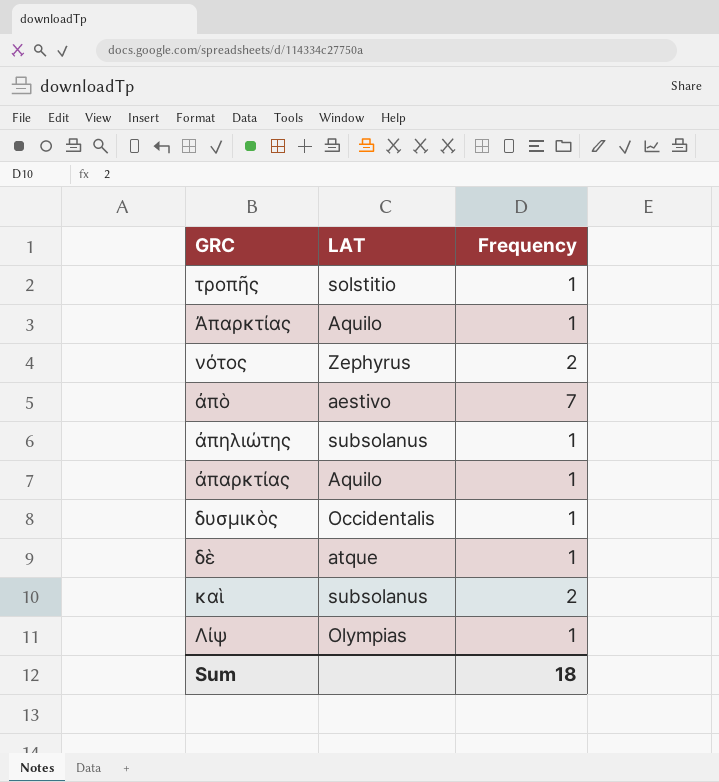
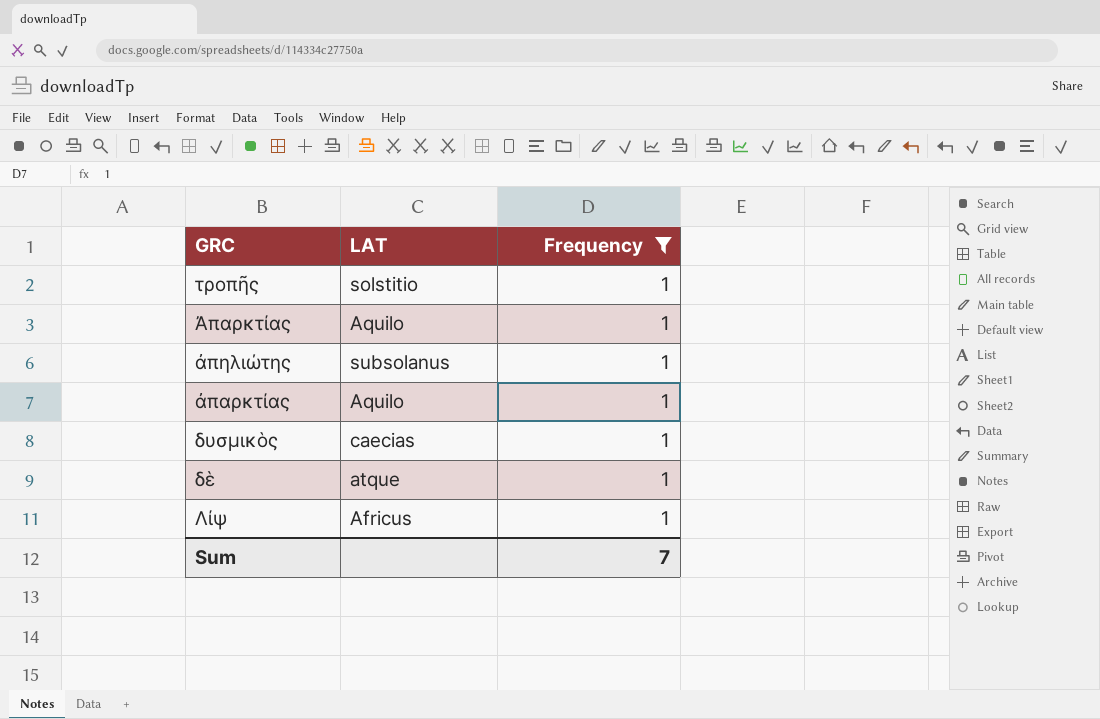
filter: none -> Frequency = 1
δυσμικὸς | LAT: Occidentalis -> caecias
Λίψ | LAT: Olympias -> Africus
Sum | Frequency: 18 -> 7

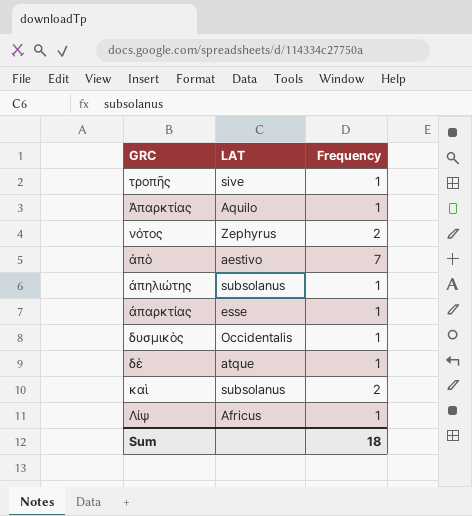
filter: Frequency = 1 -> none
τροπῆς | LAT: solstitio -> sive
ἀπαρκτίας | LAT: Aquilo -> esse
δυσμικὸς | LAT: caecias -> Occidentalis
Sum | Frequency: 7 -> 18

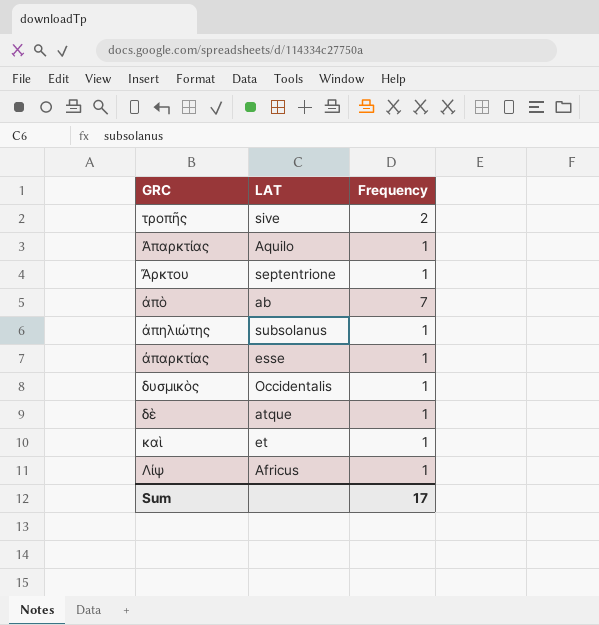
row νότος: Zephyrus | 2 -> none
τροπῆς | Frequency: 1 -> 2
row Ἄρκτου: none -> septentrione | 1
ἀπὸ | LAT: aestivo -> ab
καὶ | LAT: subsolanus -> et
καὶ | Frequency: 2 -> 1
Sum | Frequency: 18 -> 17

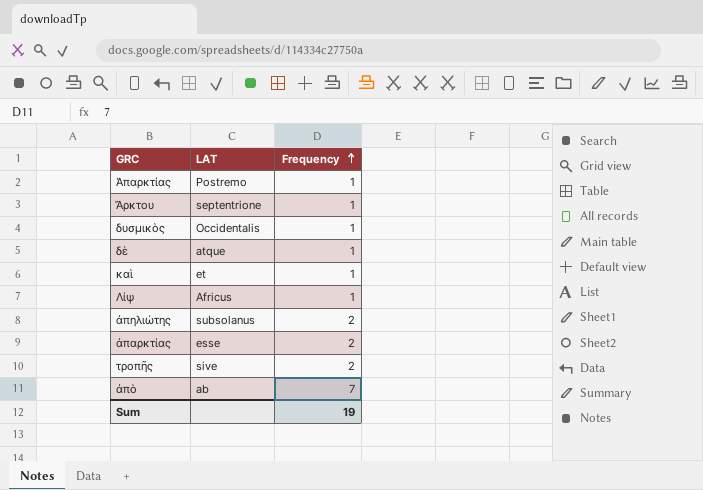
row order: none -> Frequency ascending
Ἀπαρκτίας | LAT: Aquilo -> Postremo
ἀπηλιώτης | Frequency: 1 -> 2
ἀπαρκτίας | Frequency: 1 -> 2
Sum | Frequency: 17 -> 19

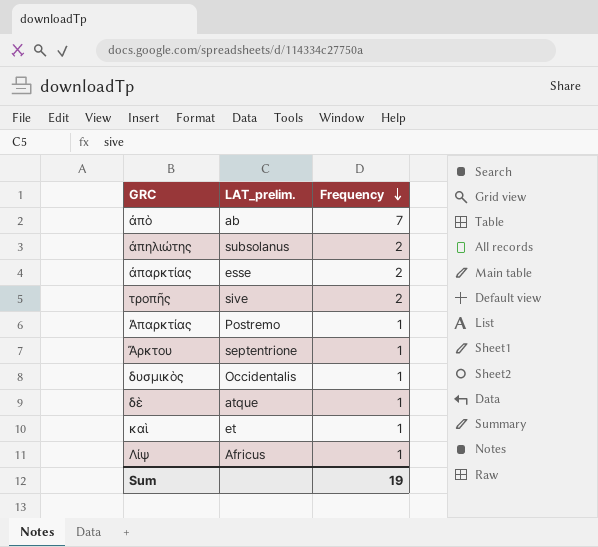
row order: Frequency ascending -> Frequency descending
column name: LAT -> LAT_prelim.

